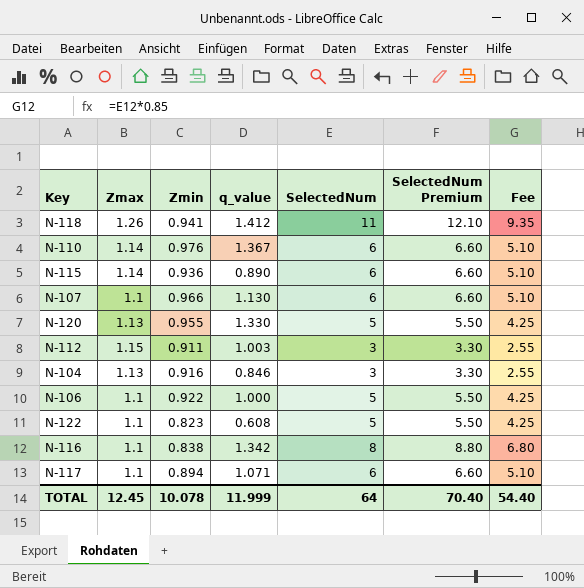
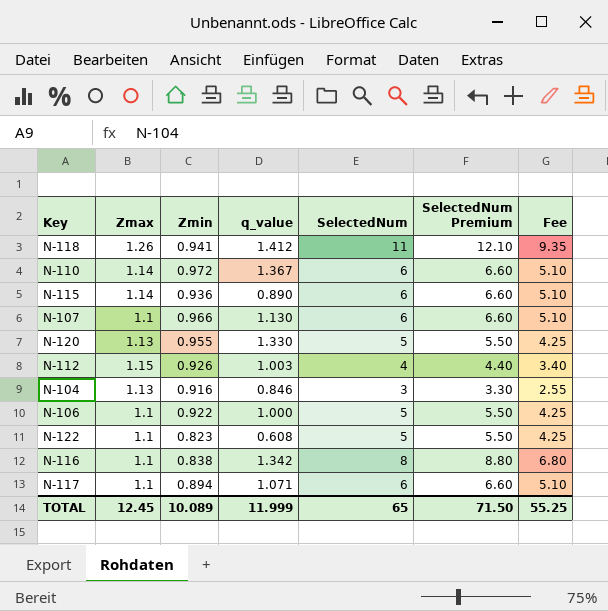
N-110 | Zmin: 0.976 -> 0.972
N-112 | Zmin: 0.911 -> 0.926
N-112 | SelectedNum: 3 -> 4
N-112 | SelectedNum Premium: 3.30 -> 4.40
N-112 | Fee: 2.55 -> 3.40
TOTAL | Zmin: 10.078 -> 10.089
TOTAL | SelectedNum: 64 -> 65
TOTAL | SelectedNum Premium: 70.40 -> 71.50
TOTAL | Fee: 54.40 -> 55.25

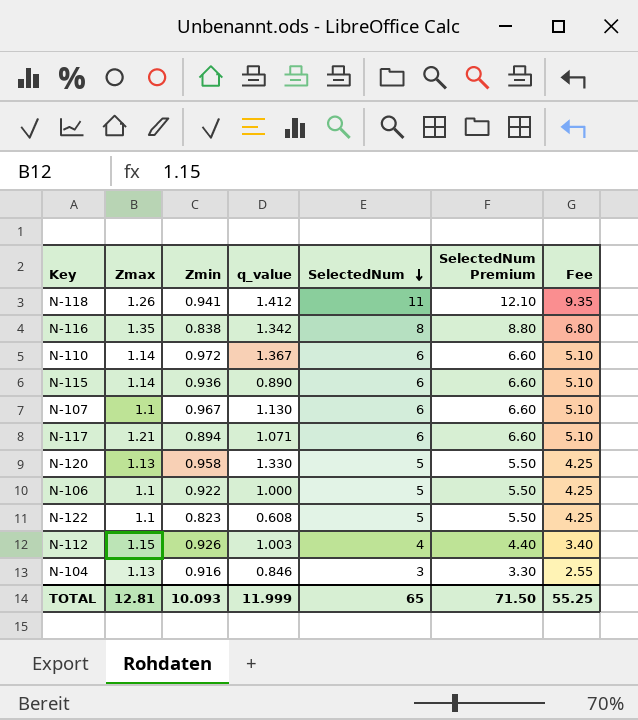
row order: none -> SelectedNum descending
N-116 | Zmax: 1.1 -> 1.35
N-107 | Zmin: 0.966 -> 0.967
N-117 | Zmax: 1.1 -> 1.21
N-120 | Zmin: 0.955 -> 0.958
TOTAL | Zmax: 12.45 -> 12.81
TOTAL | Zmin: 10.089 -> 10.093

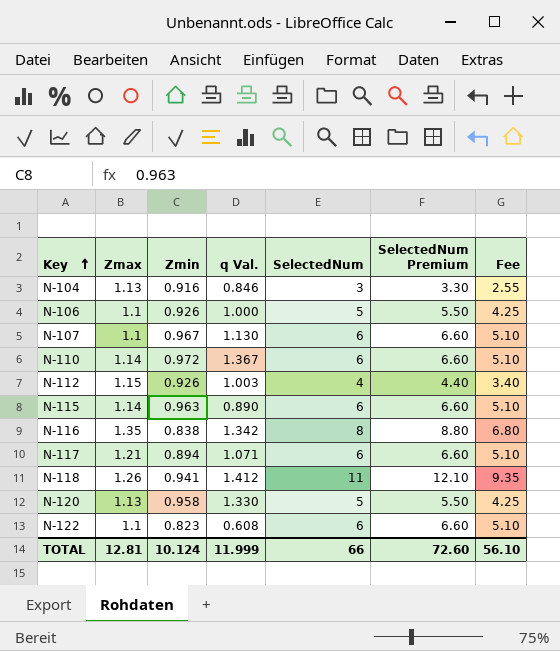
row order: SelectedNum descending -> Key ascending
column name: q_value -> q Val.
N-106 | Zmin: 0.922 -> 0.926
N-115 | Zmin: 0.936 -> 0.963
N-122 | SelectedNum: 5 -> 6
N-122 | SelectedNum Premium: 5.50 -> 6.60
N-122 | Fee: 4.25 -> 5.10
TOTAL | Zmin: 10.093 -> 10.124
TOTAL | SelectedNum: 65 -> 66
TOTAL | SelectedNum Premium: 71.50 -> 72.60
TOTAL | Fee: 55.25 -> 56.10

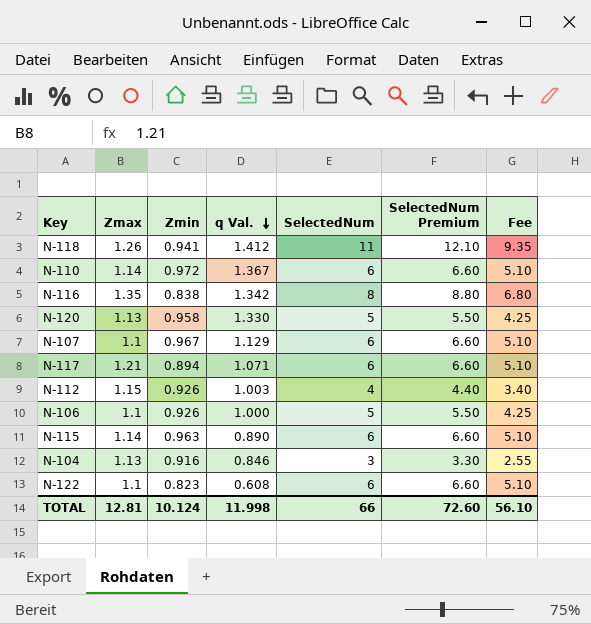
row order: Key ascending -> q Val. descending
N-107 | q Val.: 1.130 -> 1.129
TOTAL | q Val.: 11.999 -> 11.998

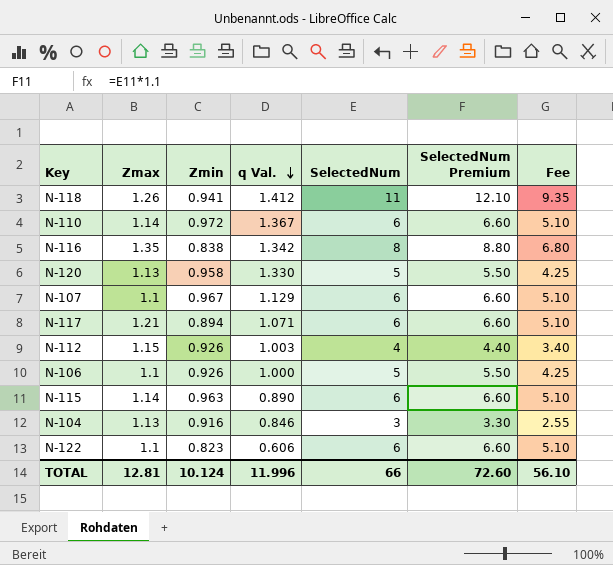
N-122 | q Val.: 0.608 -> 0.606
TOTAL | q Val.: 11.998 -> 11.996

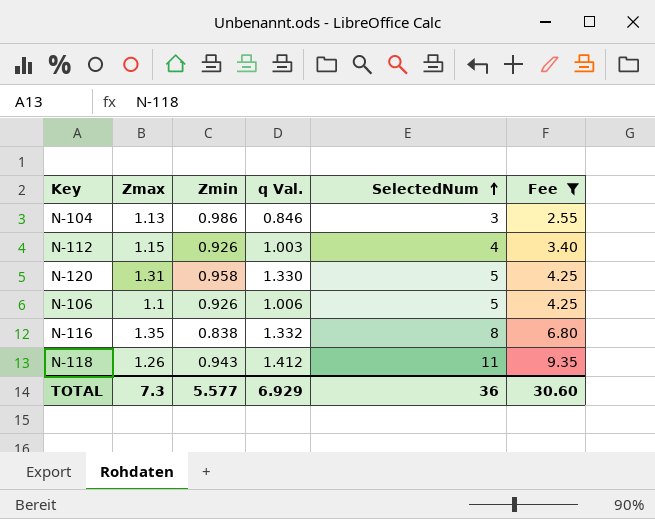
filter: none -> Fee != 5.10
row order: q Val. descending -> SelectedNum ascending
column SelectedNum Premium | formula: [SelectedNum] * 1.1 -> none
N-104 | Zmin: 0.916 -> 0.986
N-120 | Zmax: 1.13 -> 1.31
N-106 | q Val.: 1.000 -> 1.006
N-116 | q Val.: 1.342 -> 1.332
N-118 | Zmin: 0.941 -> 0.943
TOTAL | Zmax: 12.81 -> 7.3
TOTAL | Zmin: 10.124 -> 5.577
TOTAL | q Val.: 11.996 -> 6.929
TOTAL | SelectedNum: 66 -> 36
TOTAL | Fee: 56.10 -> 30.60

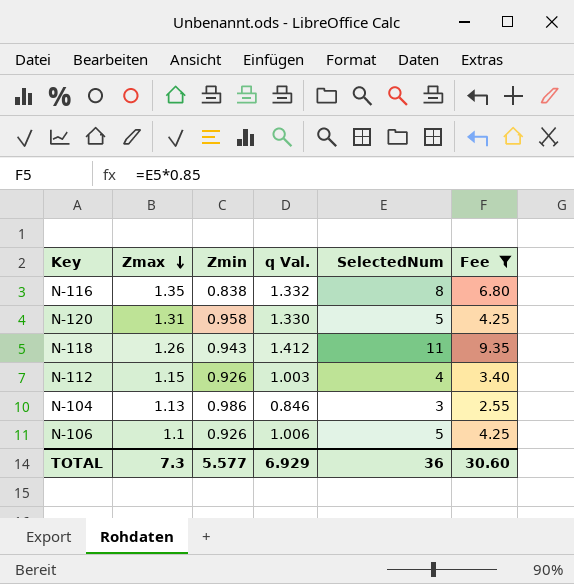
row order: SelectedNum ascending -> Zmax descending

